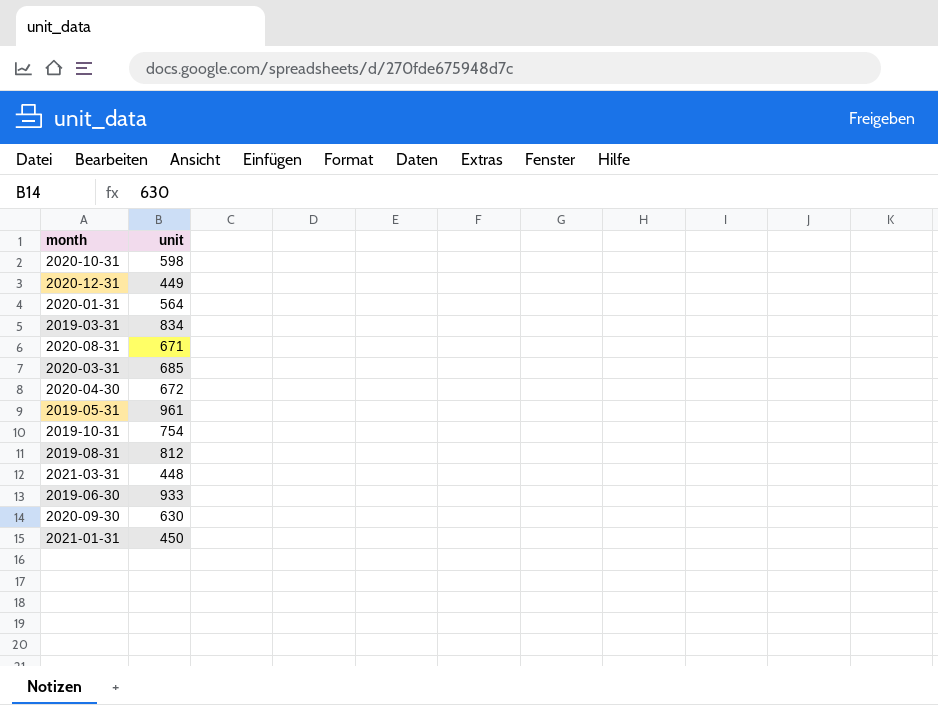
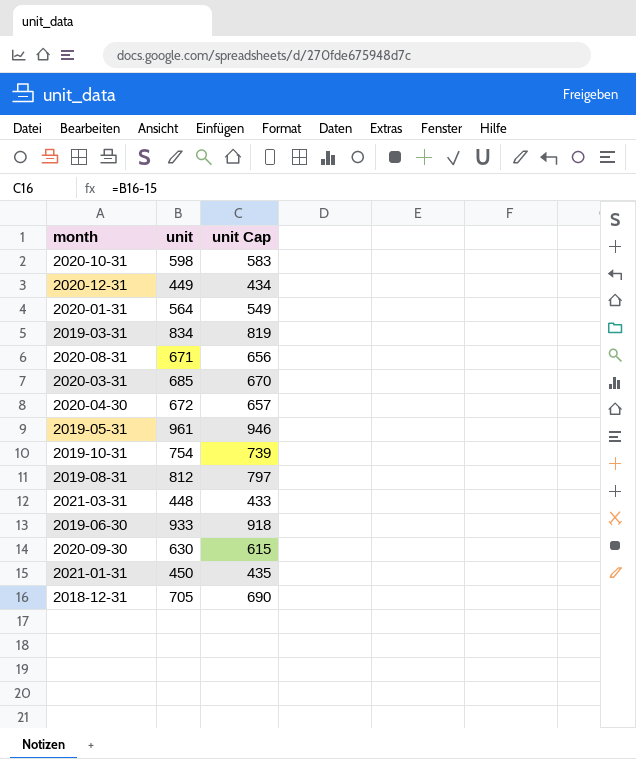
column unit Cap | formula: none -> [unit] - 15
row 2018-12-31: none -> 705 | 690

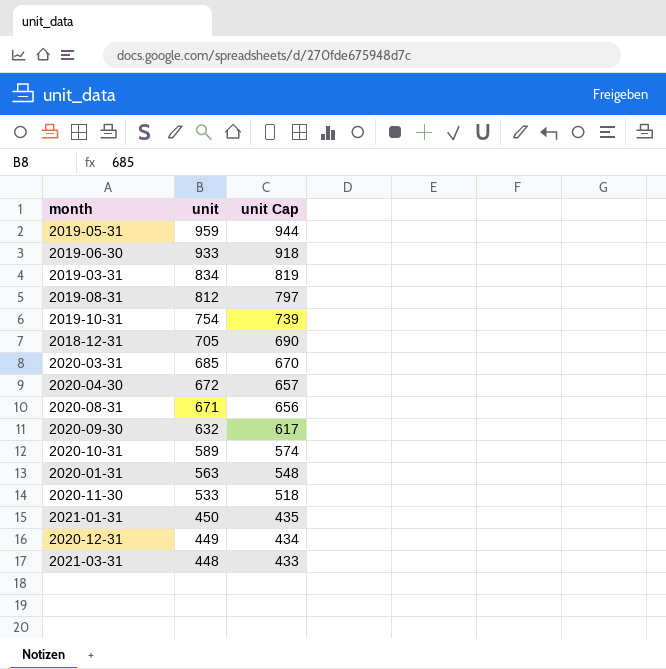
row order: none -> unit descending
2019-05-31 | unit: 961 -> 959
2019-05-31 | unit Cap: 946 -> 944
2020-09-30 | unit: 630 -> 632
2020-09-30 | unit Cap: 615 -> 617
2020-10-31 | unit: 598 -> 589
2020-10-31 | unit Cap: 583 -> 574
2020-01-31 | unit: 564 -> 563
2020-01-31 | unit Cap: 549 -> 548
row 2020-11-30: none -> 533 | 518

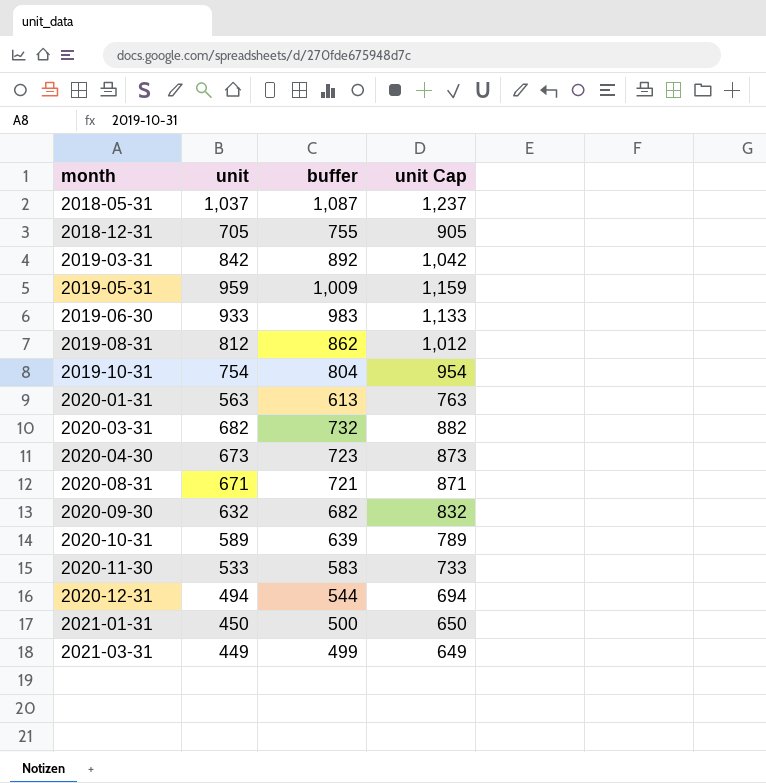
row order: unit descending -> month ascending
column buffer | formula: none -> [unit] + 50
column unit Cap | formula: [unit] - 15 -> [unit] + 200
row 2018-05-31: none -> 1,037 | 1,087 | 1,237
2019-03-31 | unit: 834 -> 842
2020-03-31 | unit: 685 -> 682
2020-04-30 | unit: 672 -> 673
2020-12-31 | unit: 449 -> 494
2021-03-31 | unit: 448 -> 449

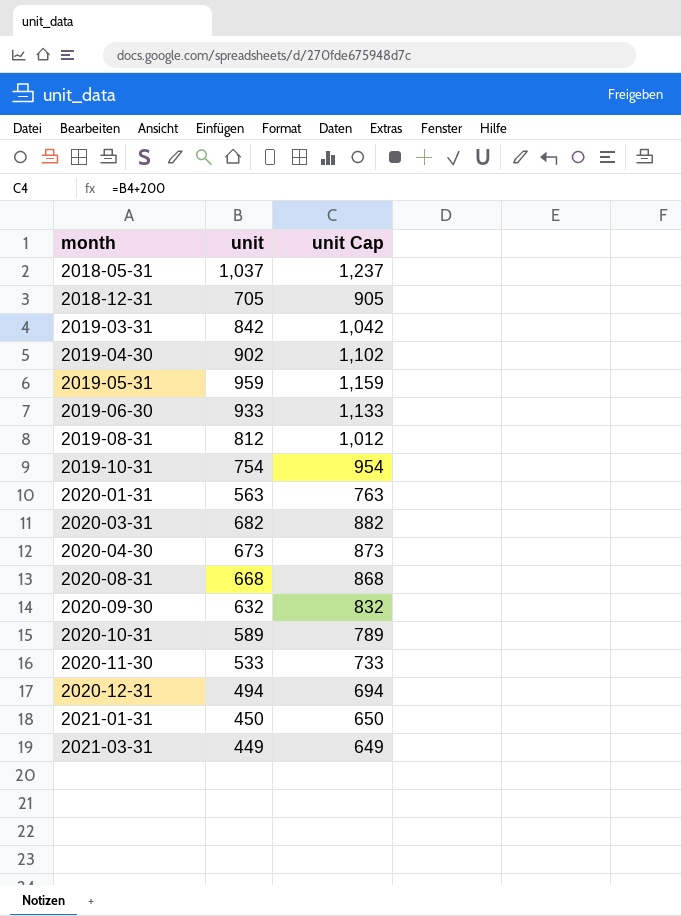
column buffer | formula: [unit] + 50 -> none
row 2019-04-30: none -> 902 | 1,102
2020-08-31 | unit: 671 -> 668
2020-08-31 | unit Cap: 871 -> 868

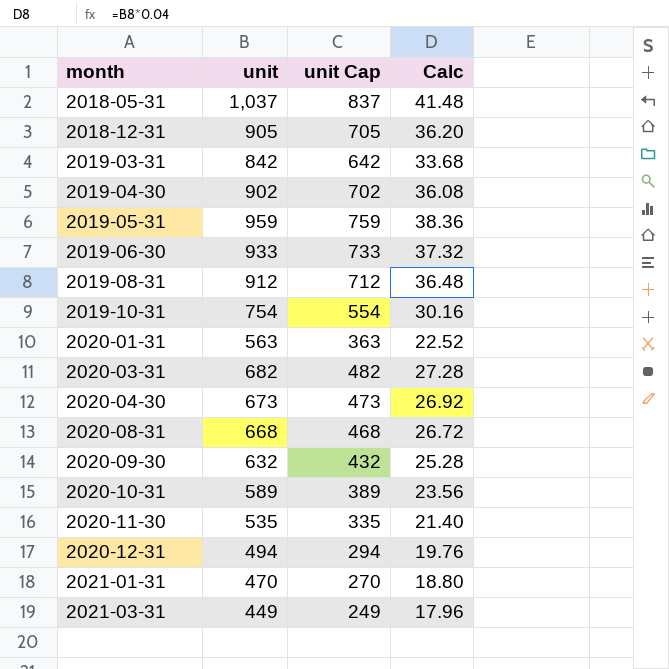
column unit Cap | formula: [unit] + 200 -> [unit] - 200
column Calc | formula: none -> [unit] * 0.04
2018-12-31 | unit: 705 -> 905
2019-08-31 | unit: 812 -> 912
2020-11-30 | unit: 533 -> 535
2021-01-31 | unit: 450 -> 470

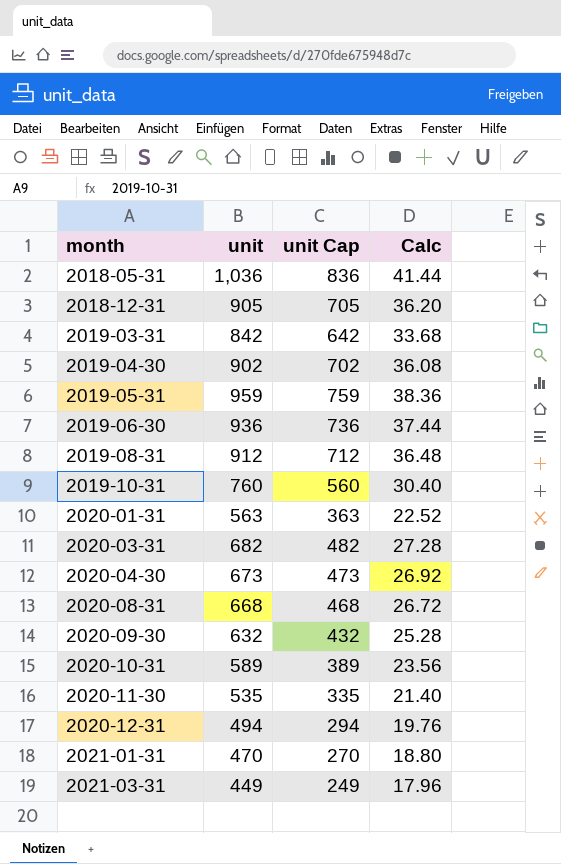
2018-05-31 | unit: 1,037 -> 1,036
2018-05-31 | unit Cap: 837 -> 836
2018-05-31 | Calc: 41.48 -> 41.44
2019-06-30 | unit: 933 -> 936
2019-06-30 | unit Cap: 733 -> 736
2019-06-30 | Calc: 37.32 -> 37.44
2019-10-31 | unit: 754 -> 760
2019-10-31 | unit Cap: 554 -> 560
2019-10-31 | Calc: 30.16 -> 30.40

